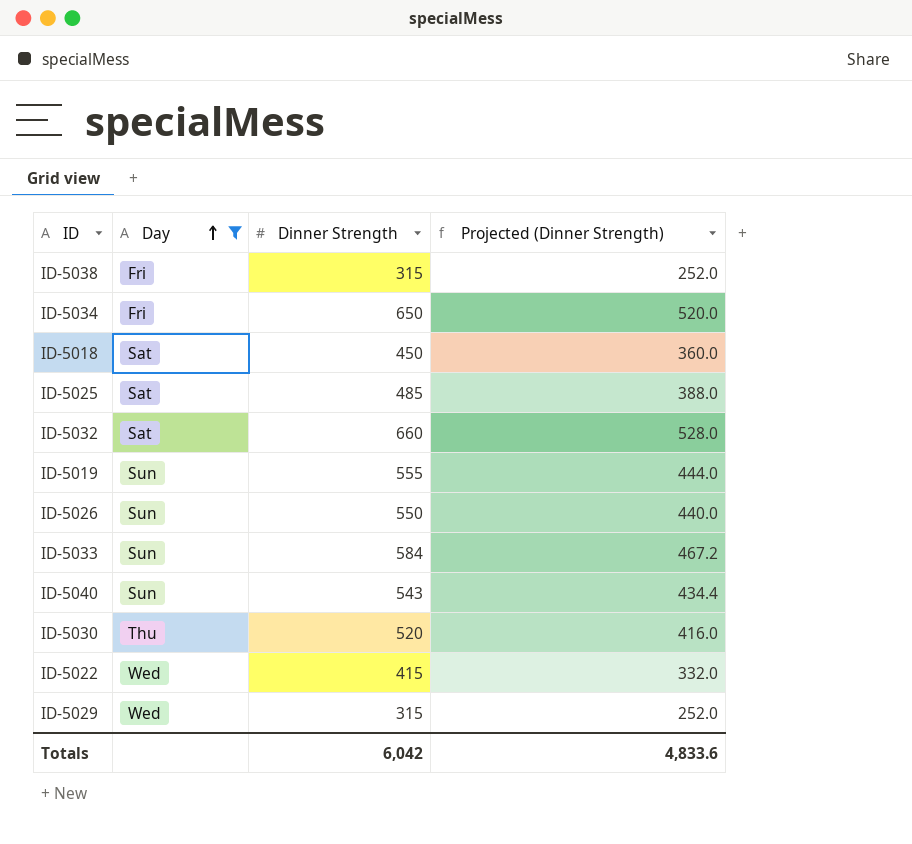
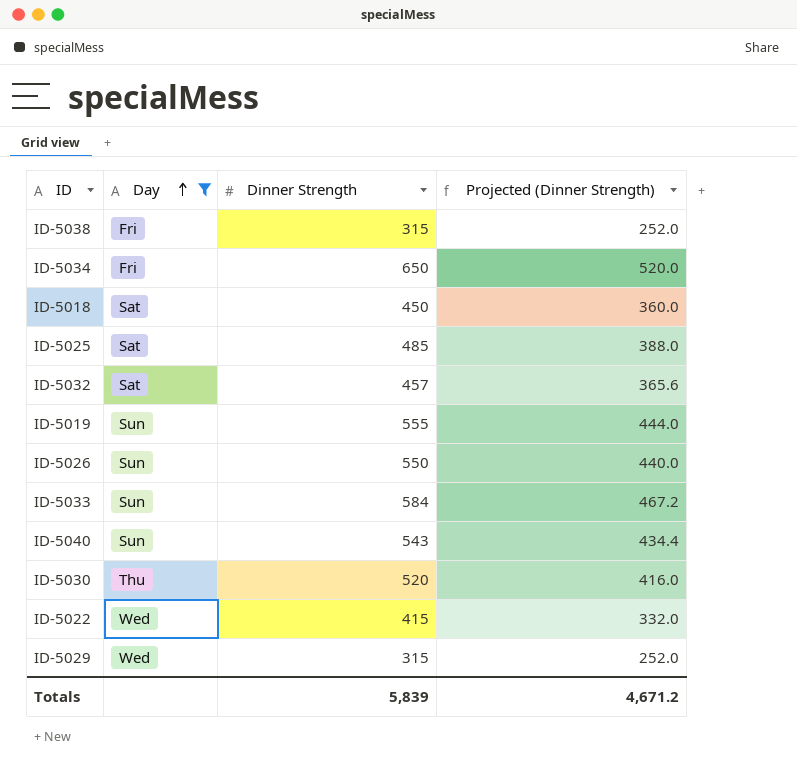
ID-5032 | Dinner Strength: 660 -> 457
ID-5032 | Projected (Dinner Strength): 528.0 -> 365.6
Totals | Dinner Strength: 6,042 -> 5,839
Totals | Projected (Dinner Strength): 4,833.6 -> 4,671.2

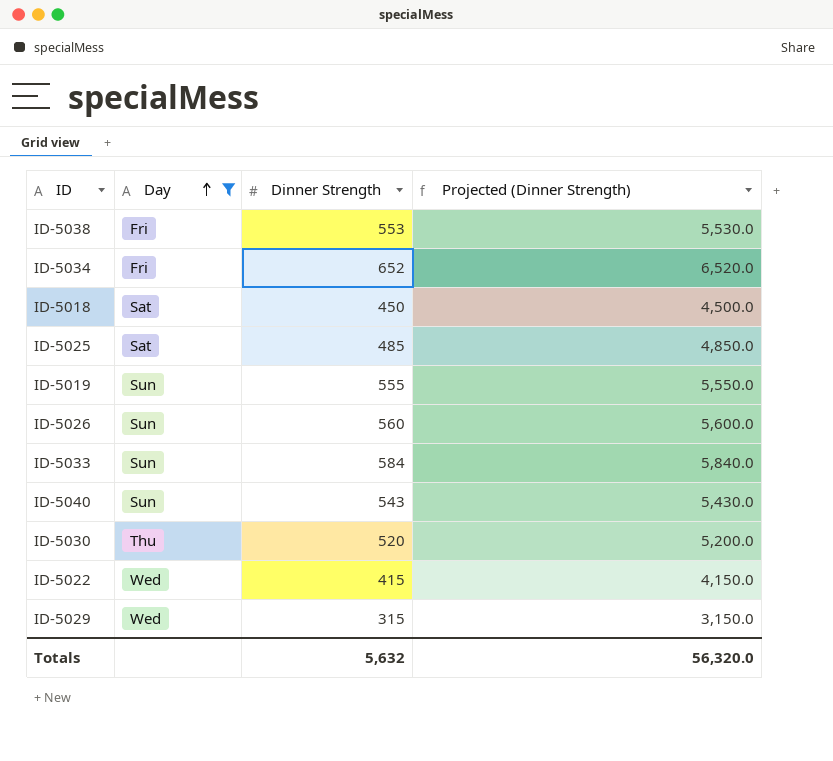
column Projected (Dinner Strength) | formula: [Dinner Strength] * 0.8 -> [Dinner Strength] * 10
row ID-5032: Sat | 457 | 365.6 -> none
ID-5038 | Dinner Strength: 315 -> 553
ID-5034 | Dinner Strength: 650 -> 652
ID-5026 | Dinner Strength: 550 -> 560
Totals | Dinner Strength: 5,839 -> 5,632
Totals | Projected (Dinner Strength): 4,671.2 -> 56,320.0

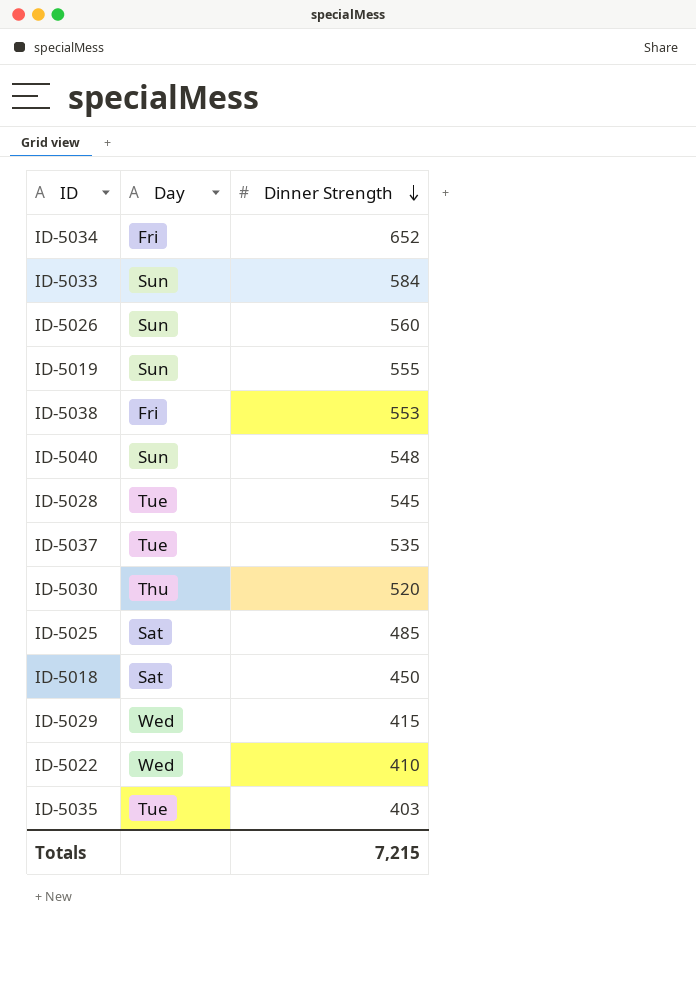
filter: Day != Tue -> none
row order: Day ascending -> Dinner Strength descending
column Projected (Dinner Strength) | formula: [Dinner Strength] * 10 -> none
ID-5040 | Dinner Strength: 543 -> 548
ID-5029 | Dinner Strength: 315 -> 415
ID-5022 | Dinner Strength: 415 -> 410
Totals | Dinner Strength: 5,632 -> 7,215

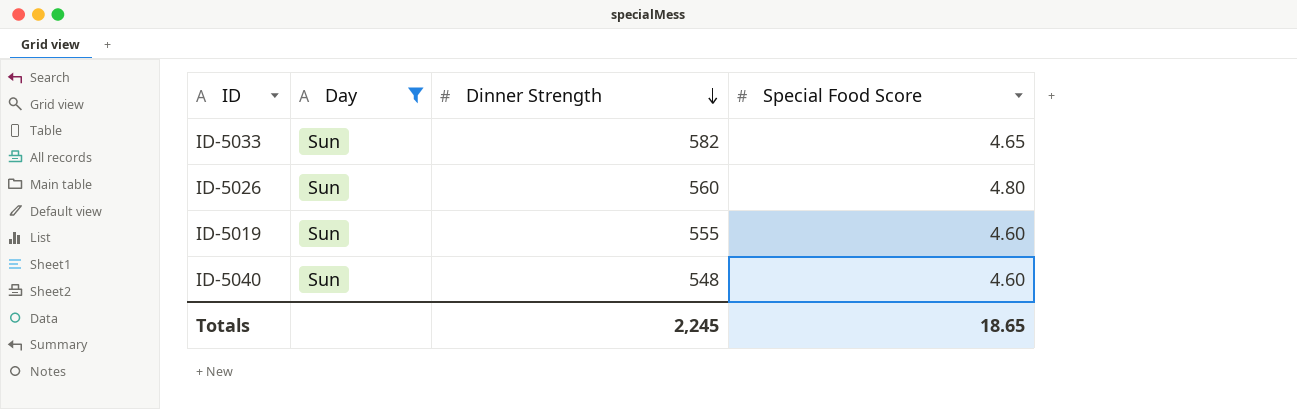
filter: none -> Day = Sun
column Special Food Score | position: none -> 4
ID-5033 | Dinner Strength: 584 -> 582
Totals | Dinner Strength: 7,215 -> 2,245

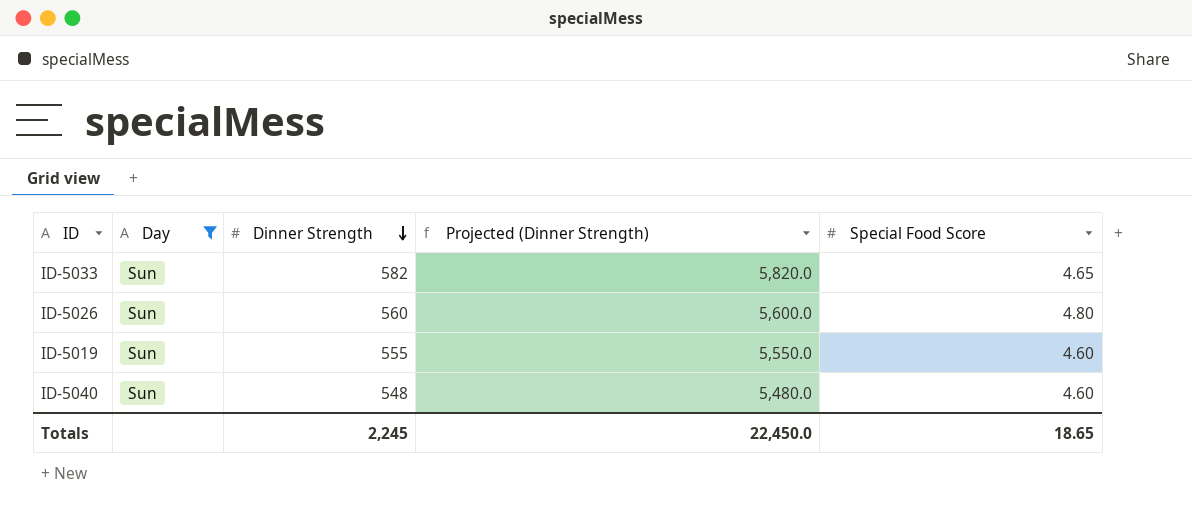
column Projected (Dinner Strength) | formula: none -> [Dinner Strength] * 10

